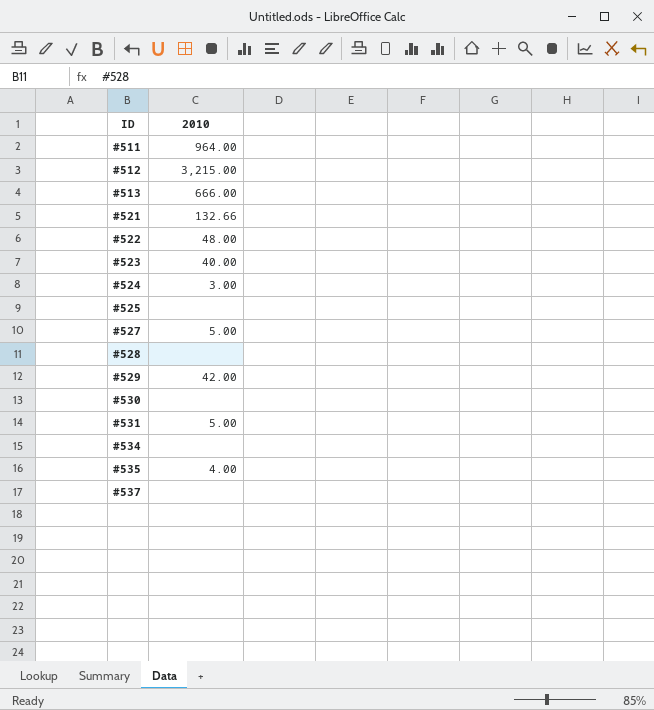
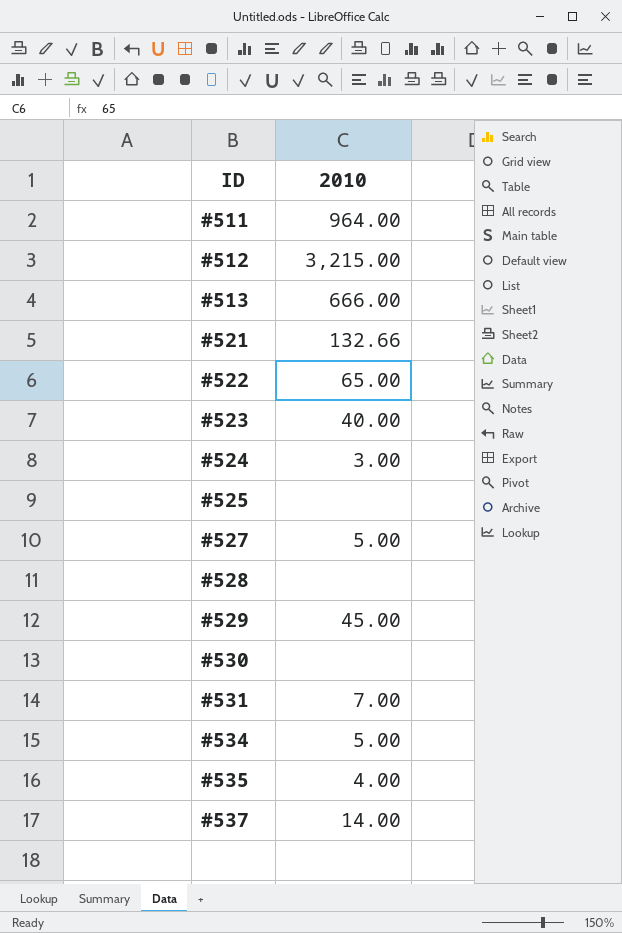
#522 | 2010: 48.00 -> 65.00
#529 | 2010: 42.00 -> 45.00
#531 | 2010: 5.00 -> 7.00
#534 | 2010: none -> 5.00
#537 | 2010: none -> 14.00

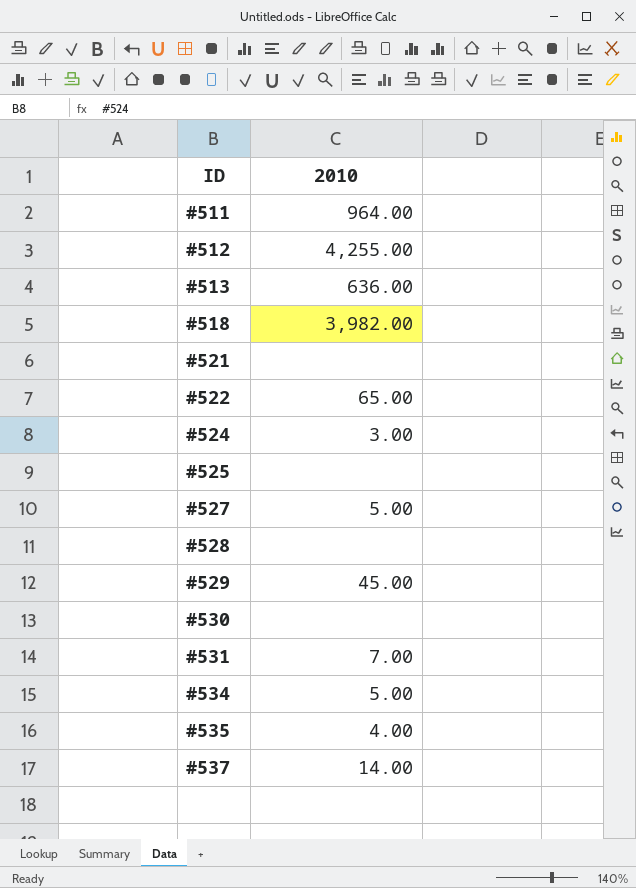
row #523: 40.00 -> none
#512 | 2010: 3,215.00 -> 4,255.00
#513 | 2010: 666.00 -> 636.00
row #518: none -> 3,982.00
#521 | 2010: 132.66 -> none

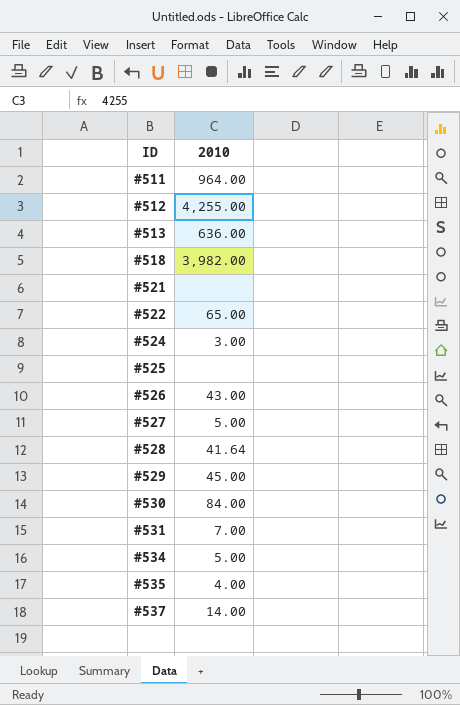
row #526: none -> 43.00
#528 | 2010: none -> 41.64
#530 | 2010: none -> 84.00

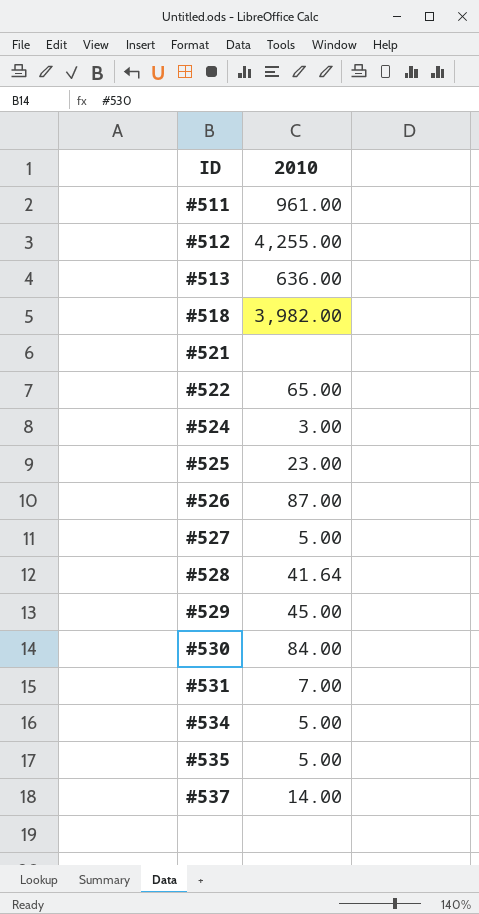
#511 | 2010: 964.00 -> 961.00
#525 | 2010: none -> 23.00
#526 | 2010: 43.00 -> 87.00
#535 | 2010: 4.00 -> 5.00

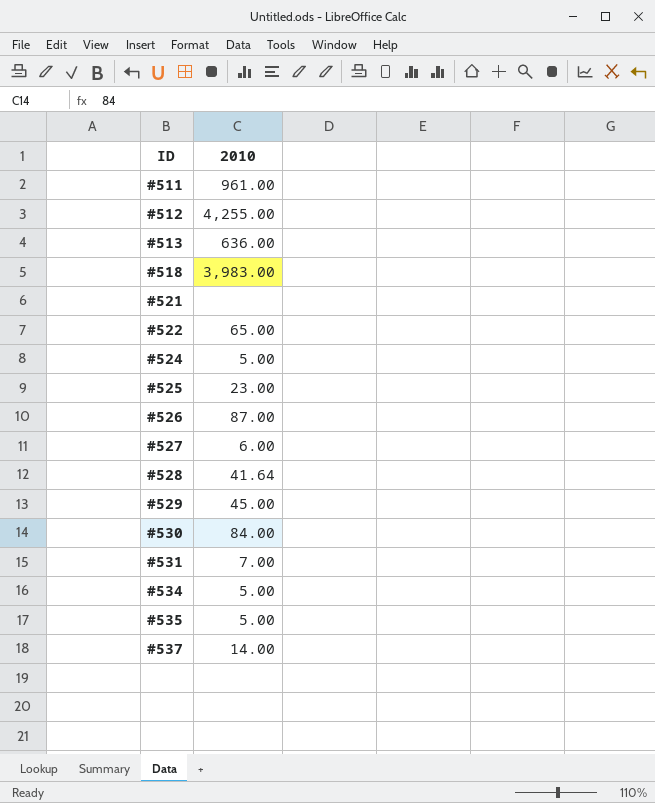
#518 | 2010: 3,982.00 -> 3,983.00
#524 | 2010: 3.00 -> 5.00
#527 | 2010: 5.00 -> 6.00

